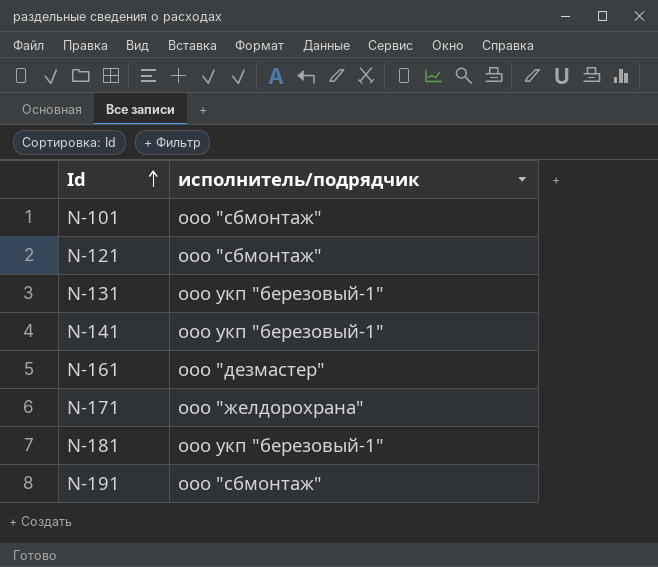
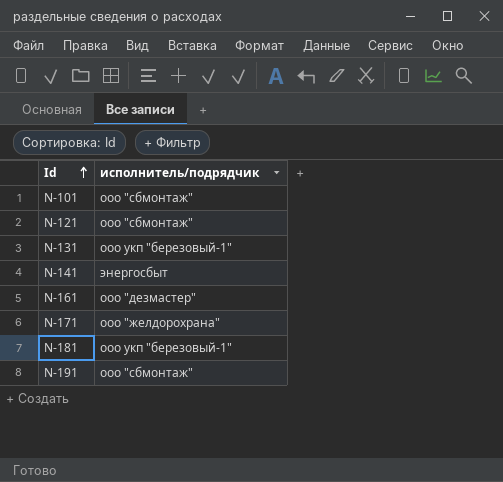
N-141 | исполнитель/подрядчик: ооо укп "березовый-1" -> энергосбыт

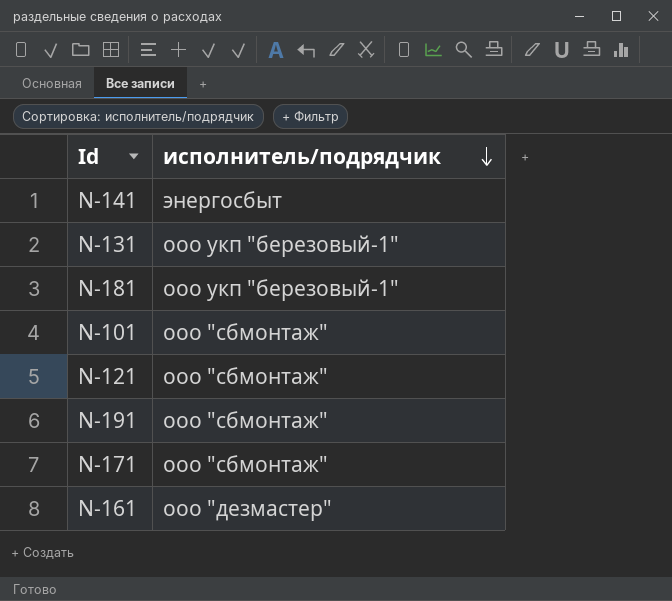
row order: Id ascending -> исполнитель/подрядчик descending
N-171 | исполнитель/подрядчик: ооо "желдорохрана" -> ооо "сбмонтаж"

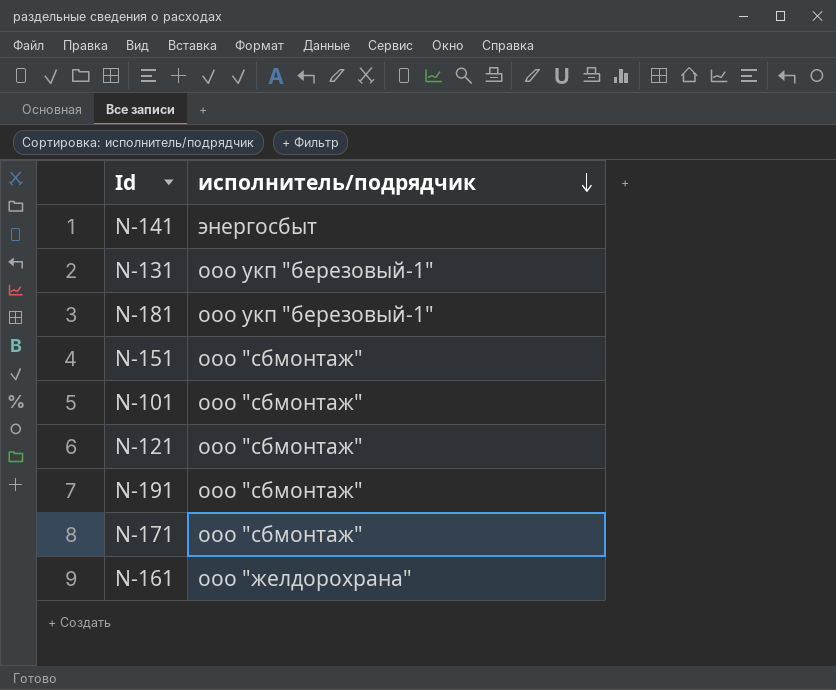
row N-151: none -> ооо "сбмонтаж"
N-161 | исполнитель/подрядчик: ооо "дезмастер" -> ооо "желдорохрана"

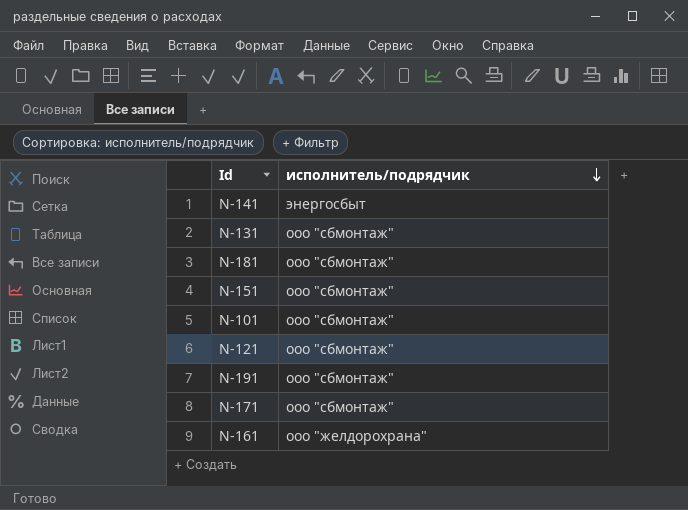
N-131 | исполнитель/подрядчик: ооо укп "березовый-1" -> ооо "сбмонтаж"
N-181 | исполнитель/подрядчик: ооо укп "березовый-1" -> ооо "сбмонтаж"

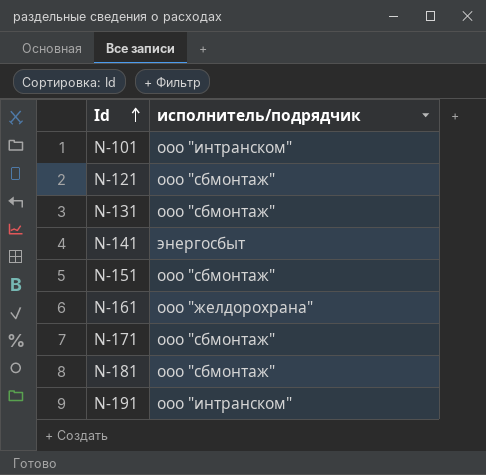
row order: исполнитель/подрядчик descending -> Id ascending
N-101 | исполнитель/подрядчик: ооо "сбмонтаж" -> ооо "интранском"
N-191 | исполнитель/подрядчик: ооо "сбмонтаж" -> ооо "интранском"

